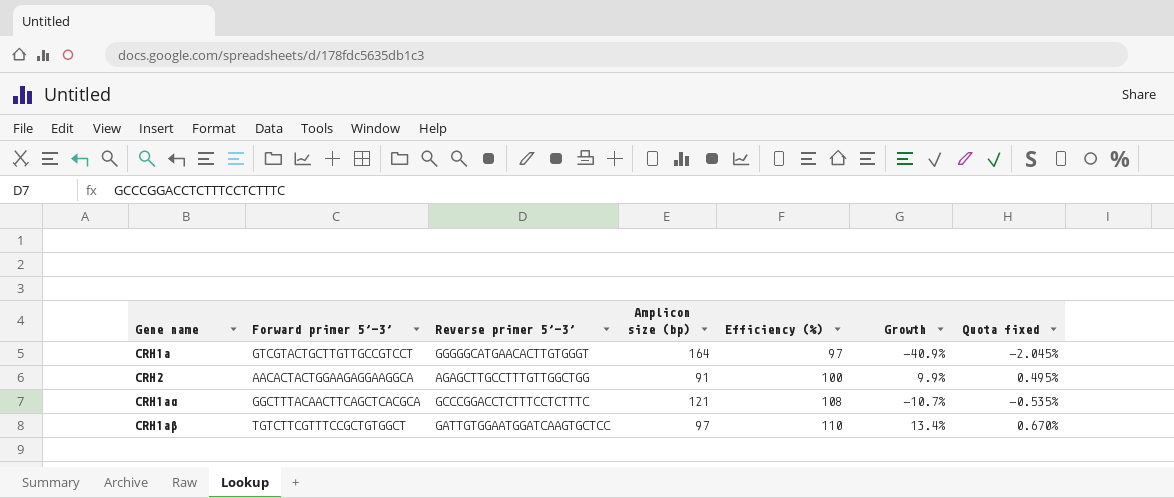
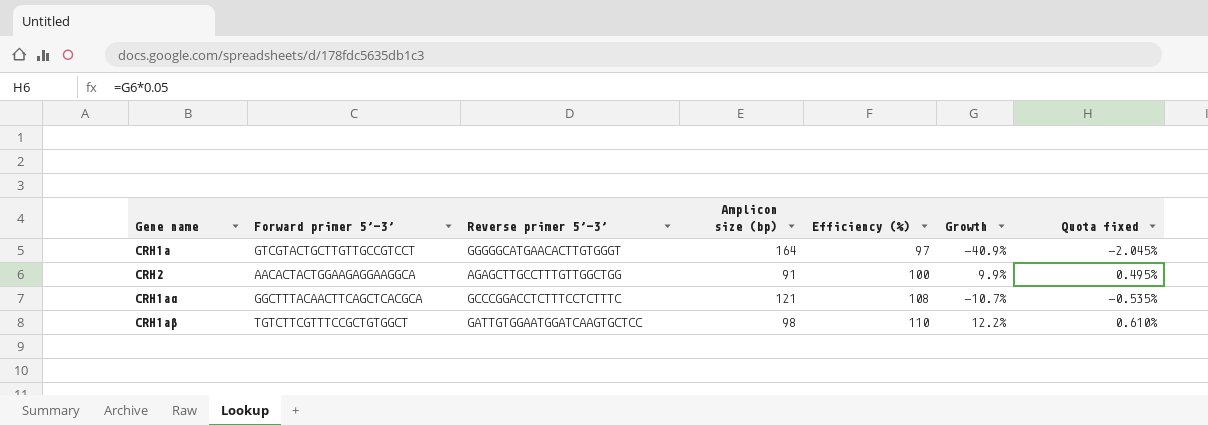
CRH1aβ | Amplicon size (bp): 97 -> 98
CRH1aβ | Growth: 13.4% -> 12.2%
CRH1aβ | Quota fixed: 0.670% -> 0.610%

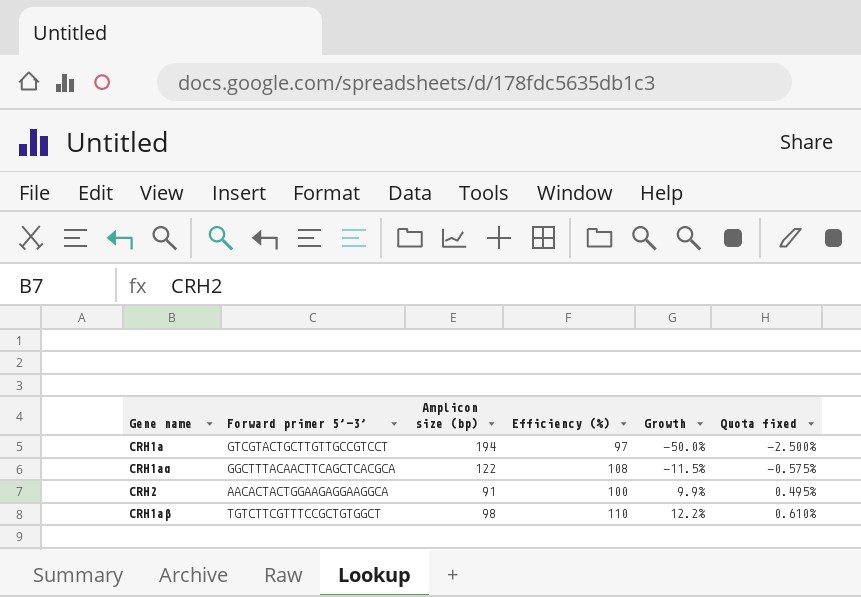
row order: Efficiency (%) ascending -> Growth ascending
column Reverse primer 5’-3’ | position: 3 -> none
CRH1a | Amplicon size (bp): 164 -> 194
CRH1a | Growth: -40.9% -> -50.0%
CRH1a | Quota fixed: -2.045% -> -2.500%
CRH1aα | Amplicon size (bp): 121 -> 122
CRH1aα | Growth: -10.7% -> -11.5%
CRH1aα | Quota fixed: -0.535% -> -0.575%

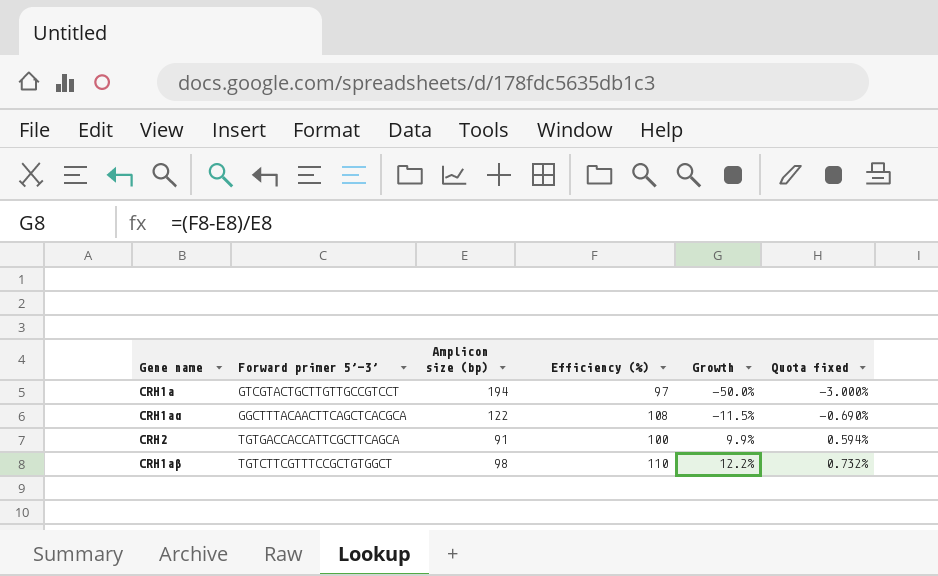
column Quota fixed | formula: [Growth] * 0.05 -> [Growth] * 0.06
CRH2 | Forward primer 5’-3’: AACACTACTGGAAGAGGAAGGCA -> TGTGACCACCATTCGCTTCAGCA

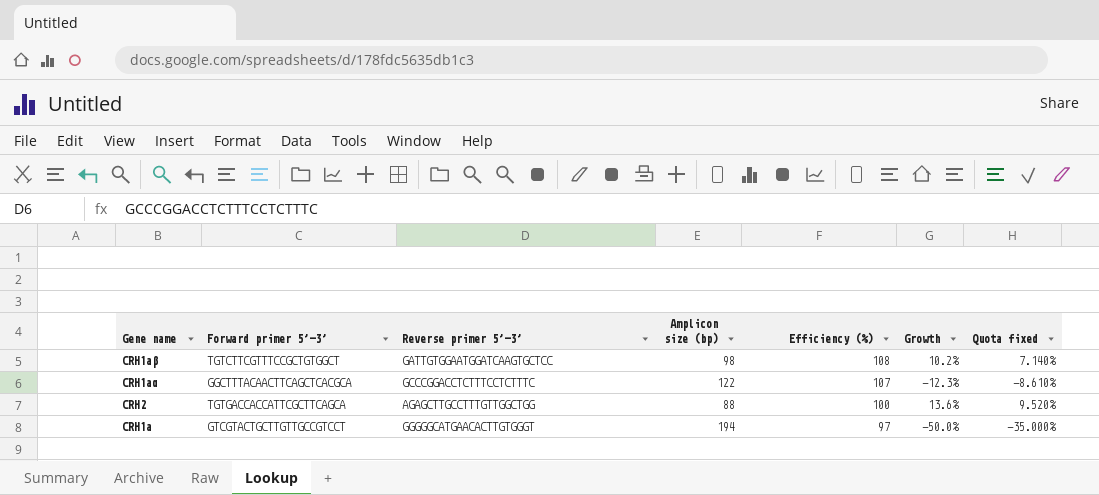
row order: Growth ascending -> Efficiency (%) descending
column Reverse primer 5’-3’ | position: none -> 3
column Quota fixed | formula: [Growth] * 0.06 -> [Growth] * 0.7
CRH1aβ | Efficiency (%): 110 -> 108
CRH1aβ | Growth: 12.2% -> 10.2%
CRH1aα | Efficiency (%): 108 -> 107
CRH1aα | Growth: -11.5% -> -12.3%
CRH2 | Amplicon size (bp): 91 -> 88
CRH2 | Growth: 9.9% -> 13.6%

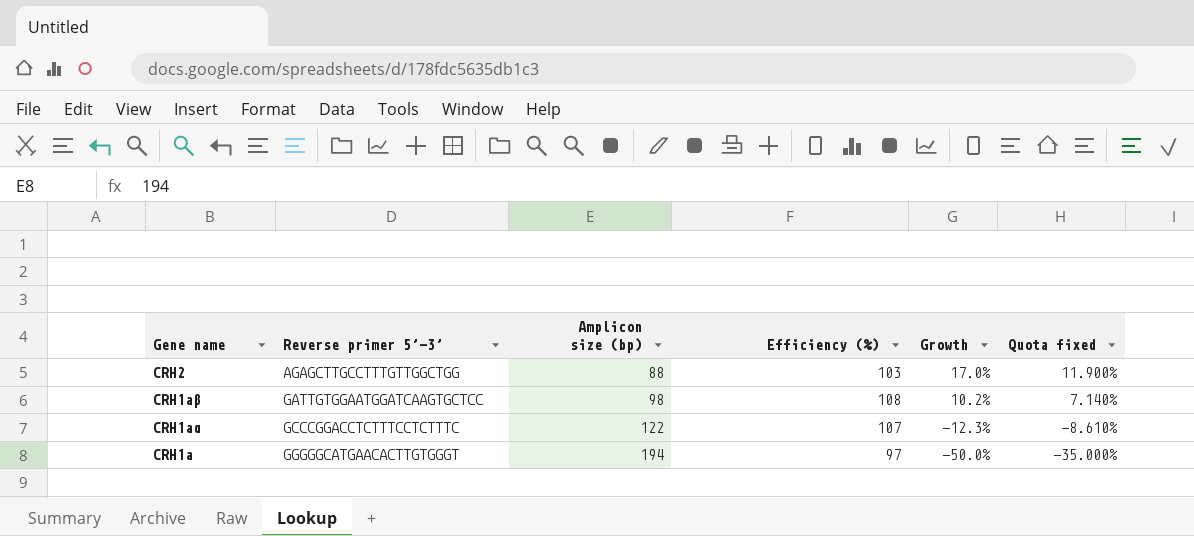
row order: Efficiency (%) descending -> Gene name descending
column Forward primer 5’-3’ | position: 2 -> none
CRH2 | Efficiency (%): 100 -> 103
CRH2 | Growth: 13.6% -> 17.0%
CRH2 | Quota fixed: 9.520% -> 11.900%

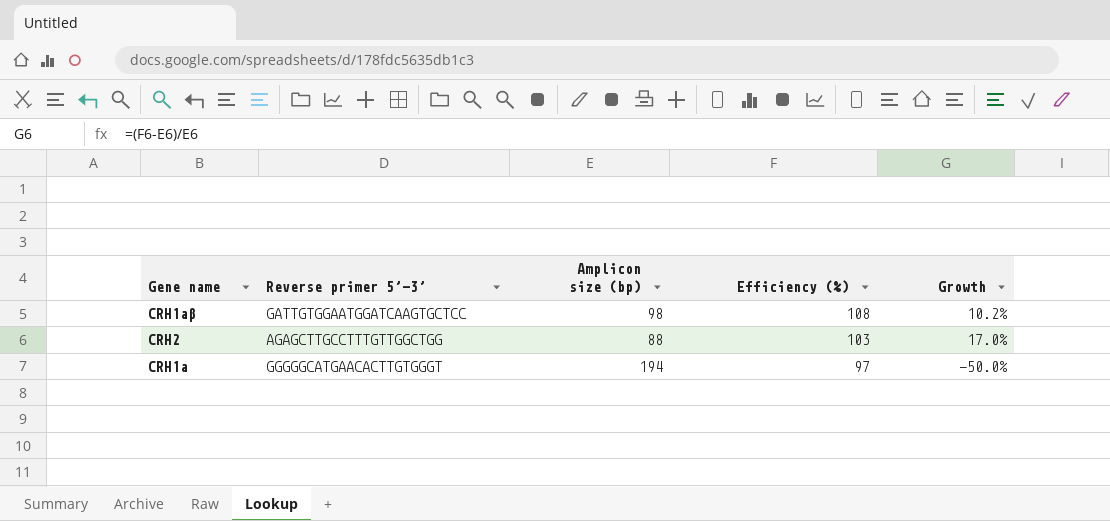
row order: Gene name descending -> Efficiency (%) descending
column Quota fixed | formula: [Growth] * 0.7 -> none
row CRH1aα: GCCCGGACCTCTTTCCTCTTTC | 122 | 107 | -12.3% | -8.610% -> none

